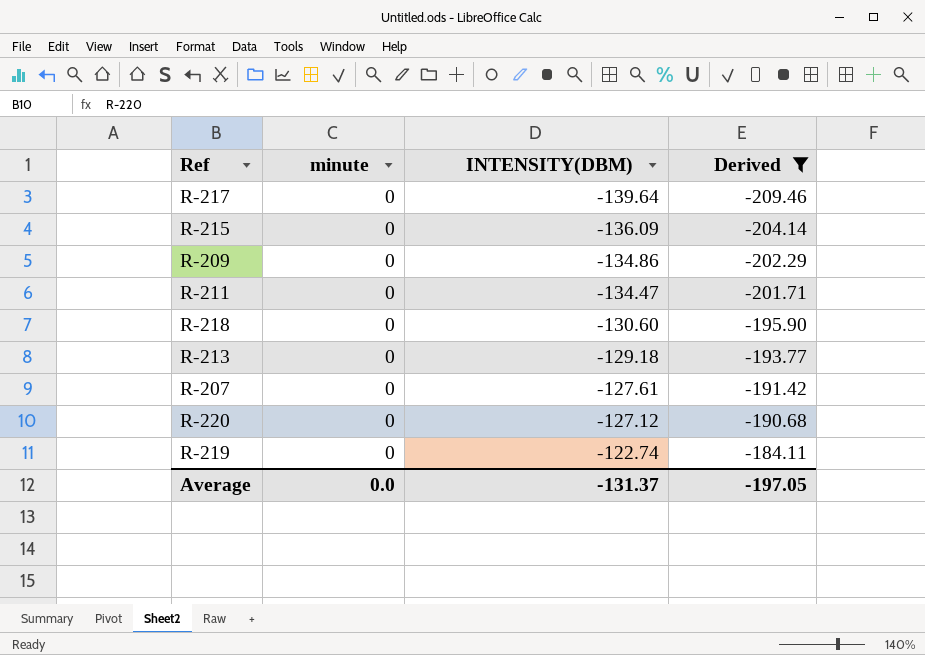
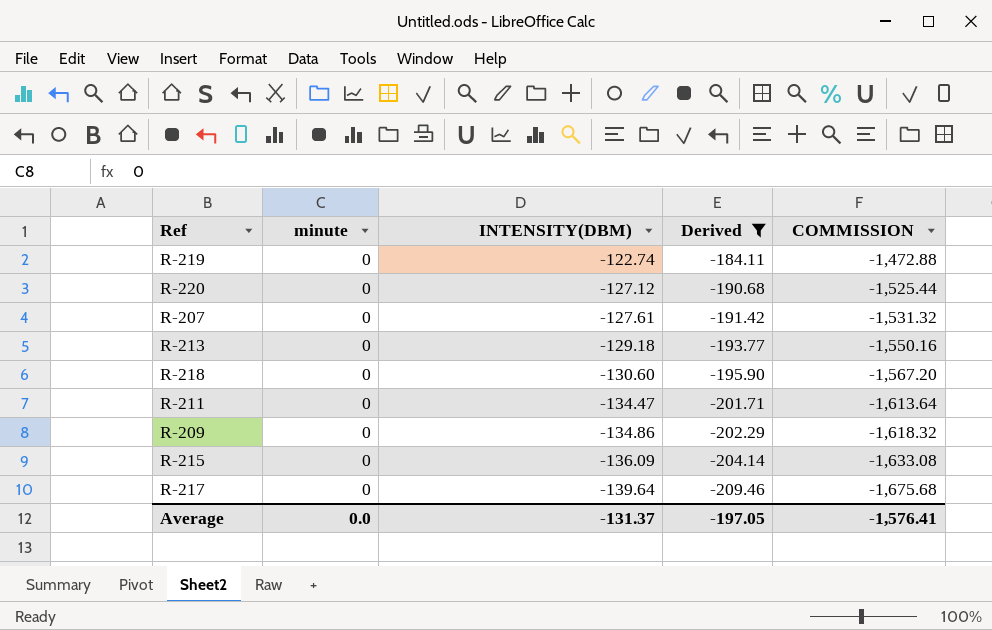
row order: INTENSITY(DBM) ascending -> INTENSITY(DBM) descending
column COMMISSION | formula: none -> [INTENSITY(DBM)] * 12

